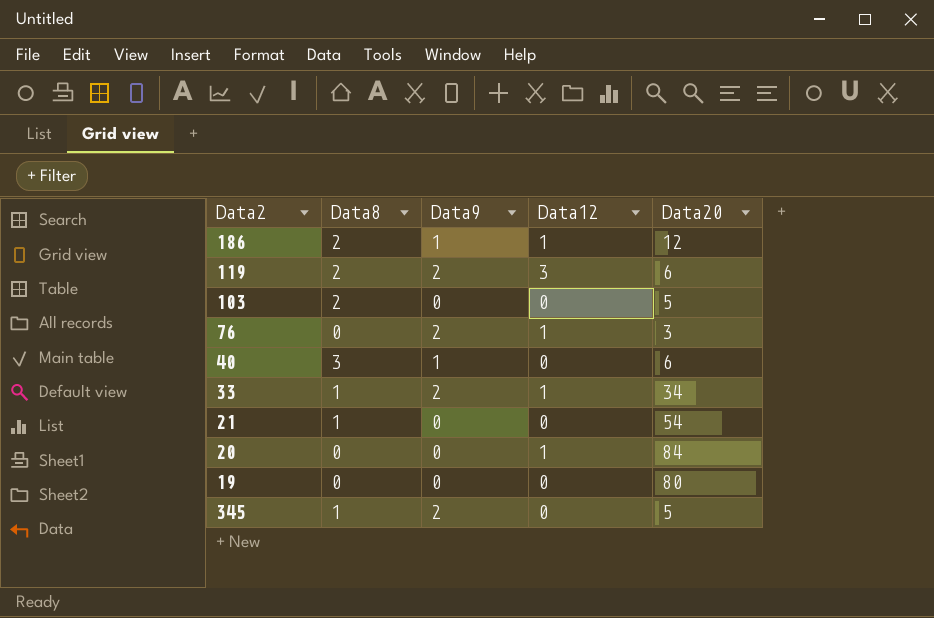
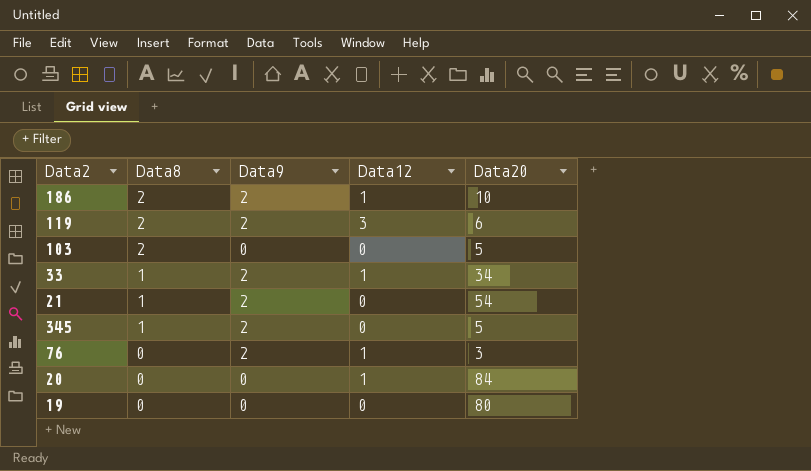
row order: none -> Data8 descending
row 40: 3 | 1 | 0 | 6 -> none
186 | Data9: 1 -> 2
186 | Data20: 12 -> 10
21 | Data9: 0 -> 2

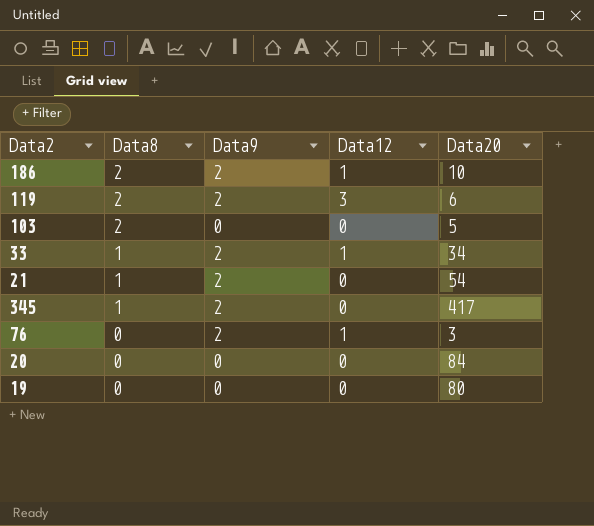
345 | Data20: 5 -> 417
20 | Data12: 1 -> 0

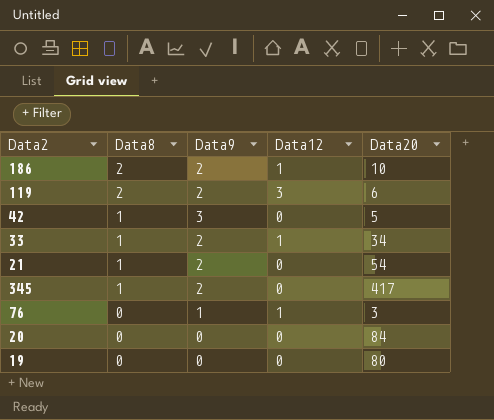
row 103: 2 | 0 | 0 | 5 -> none
row 42: none -> 1 | 3 | 0 | 5
76 | Data9: 2 -> 1

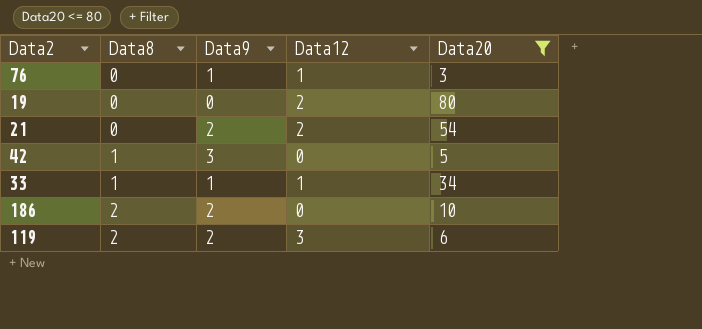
filter: none -> Data20 <= 80
row order: Data8 descending -> Data8 ascending
19 | Data12: 0 -> 2
21 | Data8: 1 -> 0
21 | Data12: 0 -> 2
33 | Data9: 2 -> 1
186 | Data12: 1 -> 0

